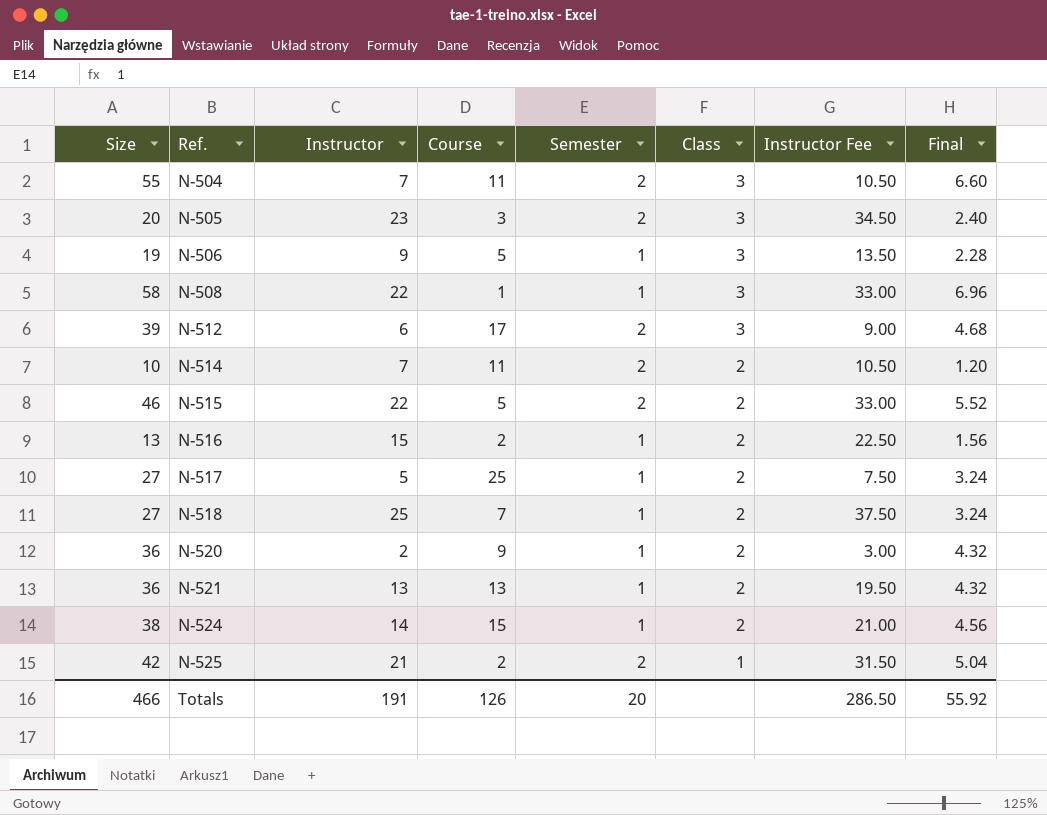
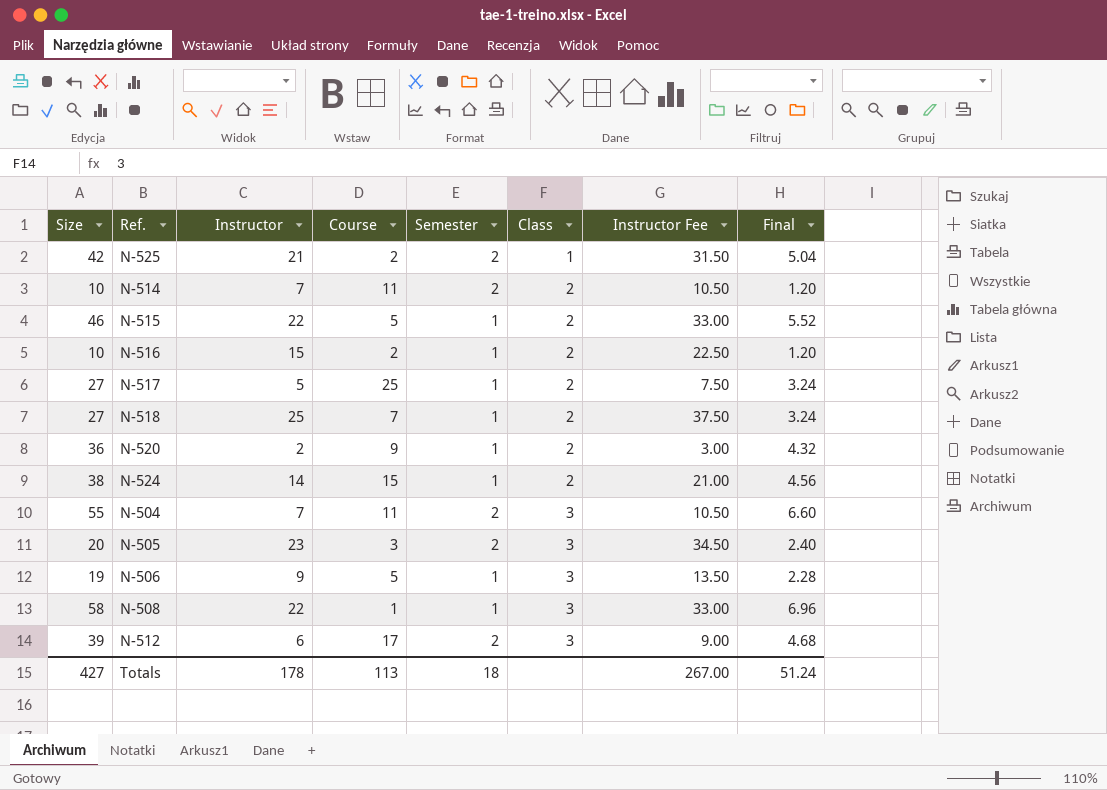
row order: Ref. ascending -> Class ascending
row N-521: 36 | 13 | 13 | 1 | 2 | 19.50 | 4.32 -> none
N-515 | Semester: 2 -> 1
N-516 | Size: 13 -> 10
N-516 | Final: 1.56 -> 1.20
Totals | Size: 466 -> 427
Totals | Instructor: 191 -> 178
Totals | Course: 126 -> 113
Totals | Semester: 20 -> 18
Totals | Instructor Fee: 286.50 -> 267.00
Totals | Final: 55.92 -> 51.24

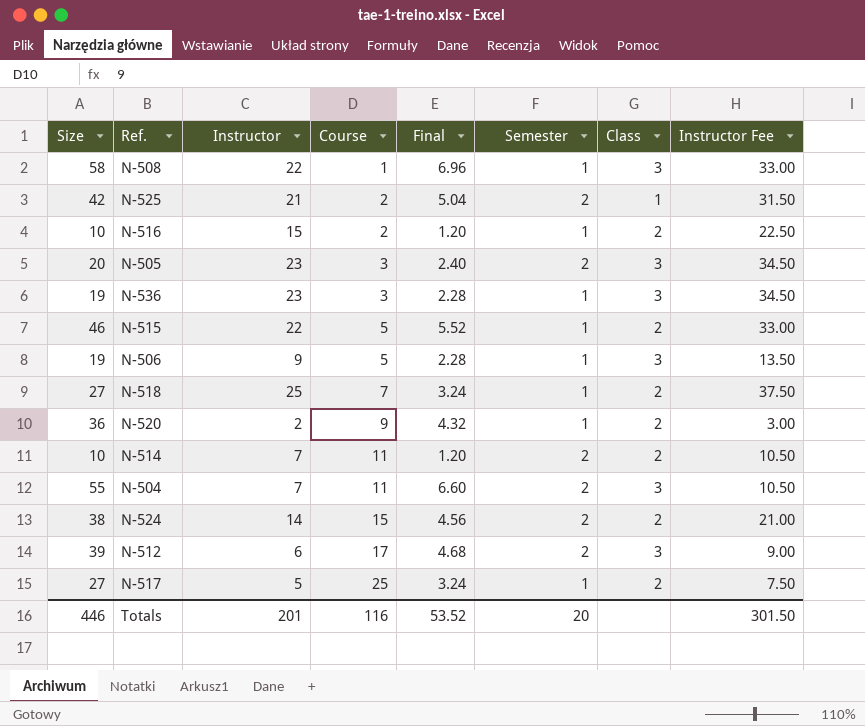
row order: Class ascending -> Course ascending
column Final | position: 8 -> 5
row N-536: none -> 19 | 23 | 3 | 2.28 | 1 | 3 | 34.50
N-524 | Semester: 1 -> 2
Totals | Size: 427 -> 446
Totals | Instructor: 178 -> 201
Totals | Course: 113 -> 116
Totals | Final: 51.24 -> 53.52
Totals | Semester: 18 -> 20
Totals | Instructor Fee: 267.00 -> 301.50

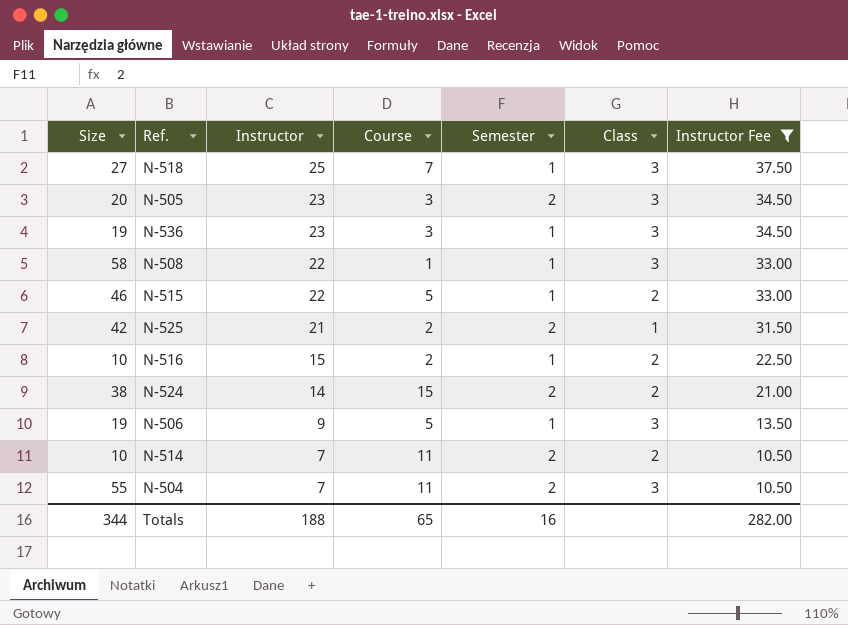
filter: none -> Instructor Fee >= 10.50
row order: Course ascending -> Instructor descending
column Final | formula: [Size] * 0.12 -> none
N-518 | Class: 2 -> 3
Totals | Size: 446 -> 344
Totals | Instructor: 201 -> 188
Totals | Course: 116 -> 65
Totals | Semester: 20 -> 16
Totals | Instructor Fee: 301.50 -> 282.00

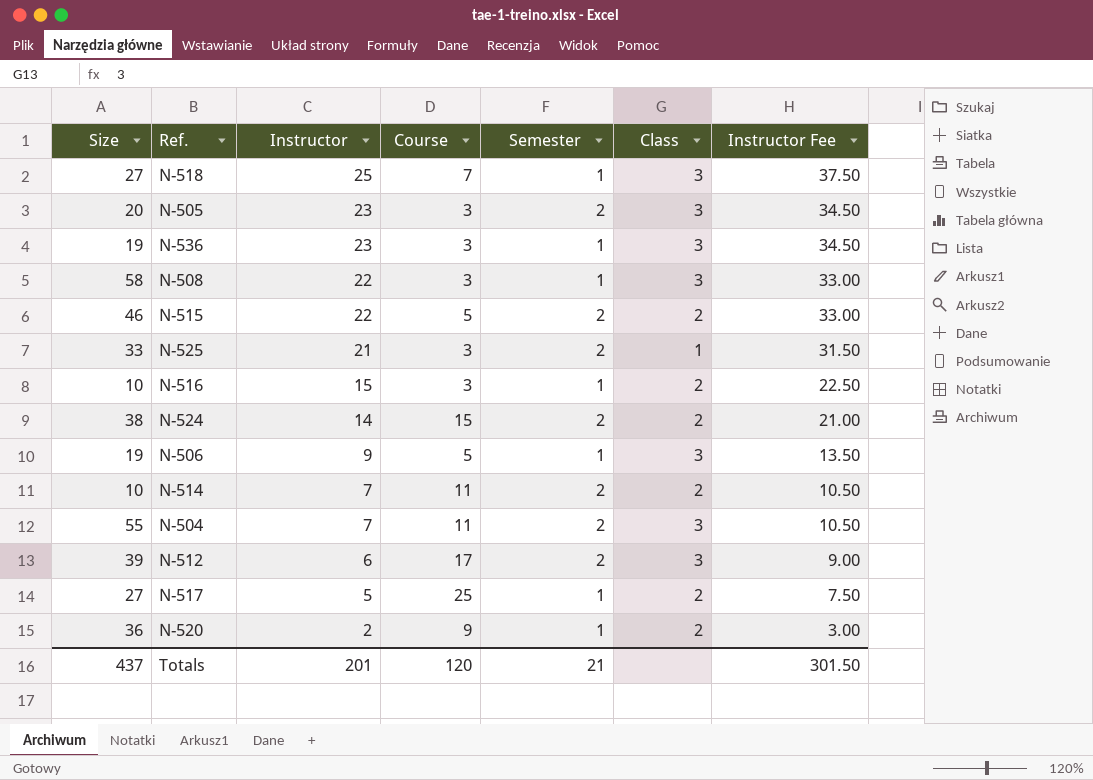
filter: Instructor Fee >= 10.50 -> none
N-508 | Course: 1 -> 3
N-515 | Semester: 1 -> 2
N-525 | Size: 42 -> 33
N-525 | Course: 2 -> 3
N-516 | Course: 2 -> 3
Totals | Size: 344 -> 437
Totals | Instructor: 188 -> 201
Totals | Course: 65 -> 120
Totals | Semester: 16 -> 21
Totals | Instructor Fee: 282.00 -> 301.50

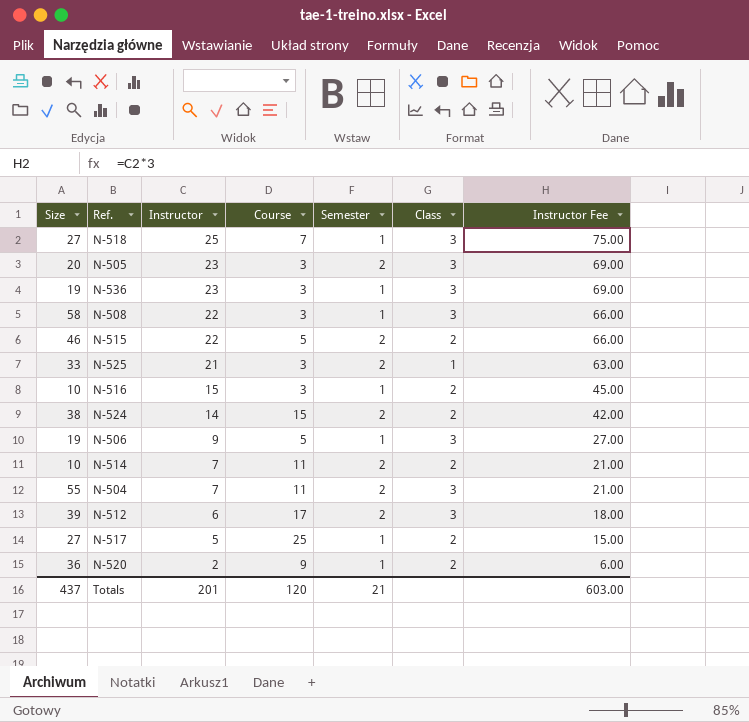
column Instructor Fee | formula: [Instructor] * 1.5 -> [Instructor] * 3
Totals | Instructor Fee: 301.50 -> 603.00

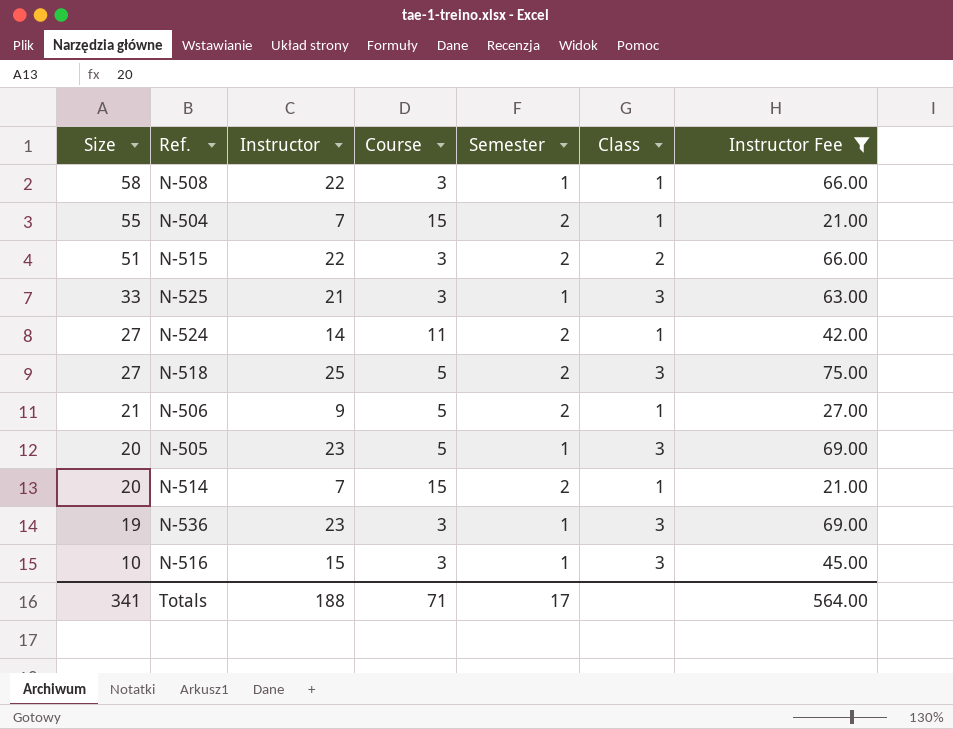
filter: none -> Instructor Fee >= 21.00
row order: Instructor descending -> Size descending
N-508 | Class: 3 -> 1
N-504 | Course: 11 -> 15
N-504 | Class: 3 -> 1
N-515 | Size: 46 -> 51
N-515 | Course: 5 -> 3
N-525 | Semester: 2 -> 1
N-525 | Class: 1 -> 3
N-524 | Size: 38 -> 27
N-524 | Course: 15 -> 11
N-524 | Class: 2 -> 1
N-518 | Course: 7 -> 5
N-518 | Semester: 1 -> 2
N-506 | Size: 19 -> 21
N-506 | Semester: 1 -> 2
N-506 | Class: 3 -> 1
N-505 | Course: 3 -> 5
N-505 | Semester: 2 -> 1
N-514 | Size: 10 -> 20
N-514 | Course: 11 -> 15
N-514 | Class: 2 -> 1
N-516 | Class: 2 -> 3
Totals | Size: 437 -> 341
Totals | Instructor: 201 -> 188
Totals | Course: 120 -> 71
Totals | Semester: 21 -> 17
Totals | Instructor Fee: 603.00 -> 564.00

